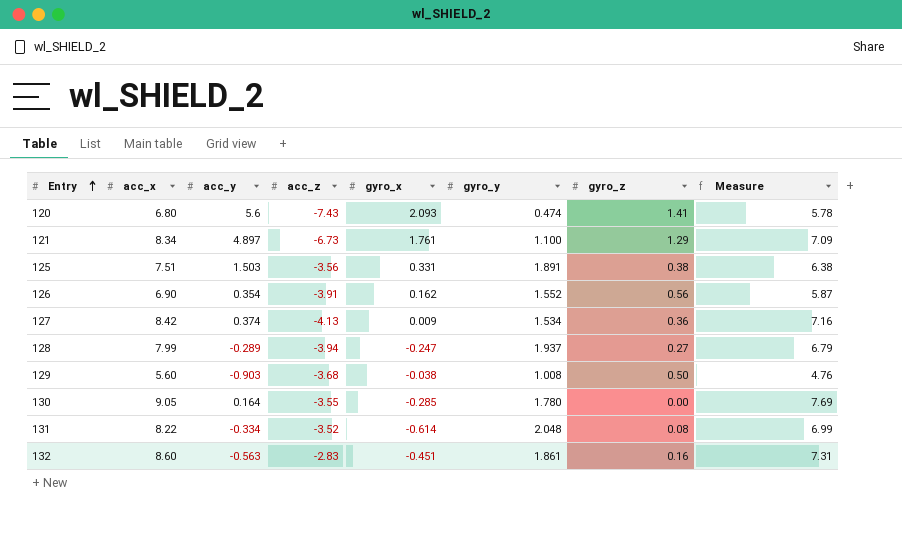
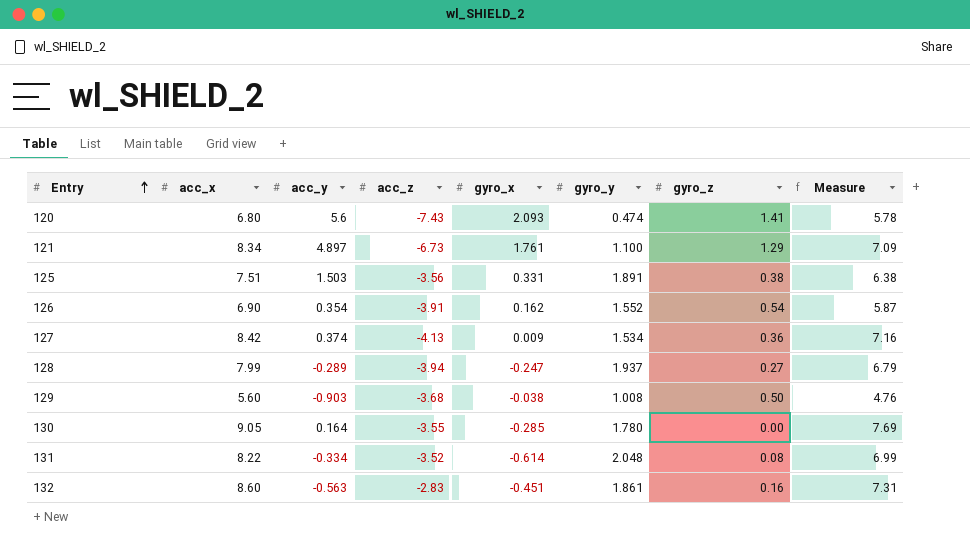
126 | gyro_z: 0.56 -> 0.54

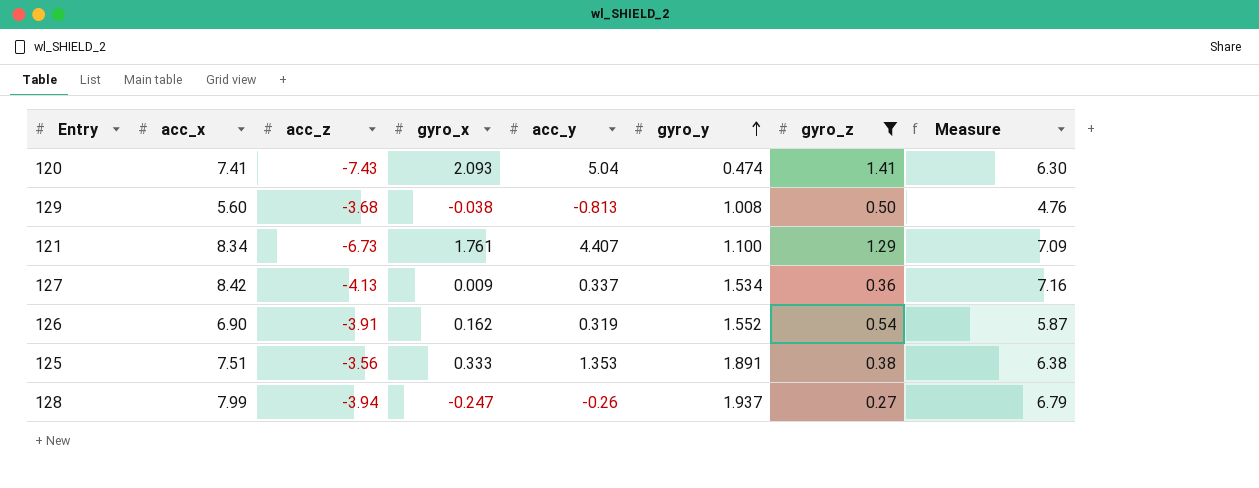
filter: none -> gyro_z >= 0.27
row order: Entry ascending -> gyro_y ascending
column acc_y | position: 3 -> 5
120 | acc_x: 6.80 -> 7.41
120 | acc_y: 5.6 -> 5.04
120 | Measure: 5.78 -> 6.30
129 | acc_y: -0.903 -> -0.813
121 | acc_y: 4.897 -> 4.407
127 | acc_y: 0.374 -> 0.337
126 | acc_y: 0.354 -> 0.319
125 | gyro_x: 0.331 -> 0.333
125 | acc_y: 1.503 -> 1.353
128 | acc_y: -0.289 -> -0.26

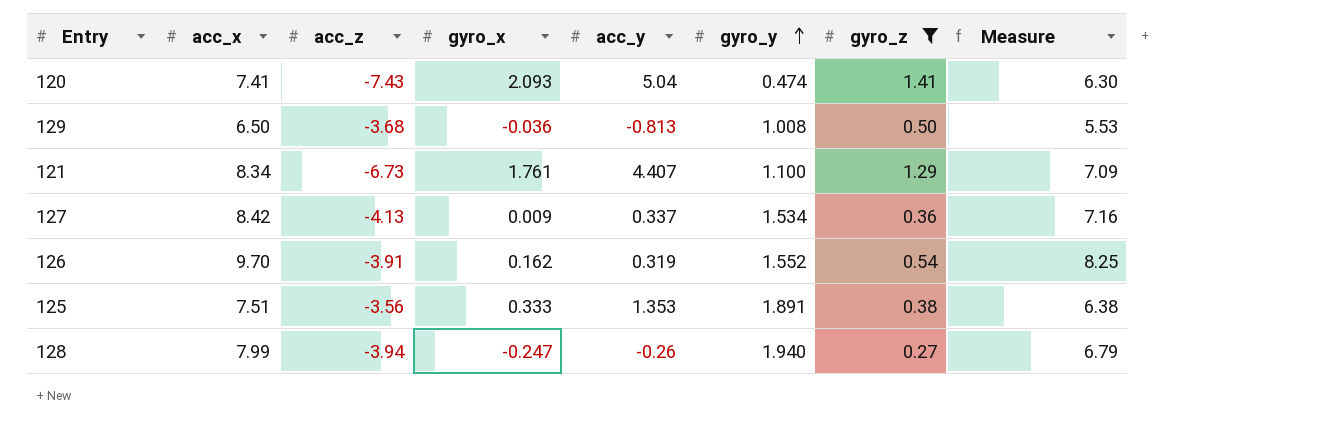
129 | acc_x: 5.60 -> 6.50
129 | gyro_x: -0.038 -> -0.036
129 | Measure: 4.76 -> 5.53
126 | acc_x: 6.90 -> 9.70
126 | Measure: 5.87 -> 8.25
128 | gyro_y: 1.937 -> 1.940

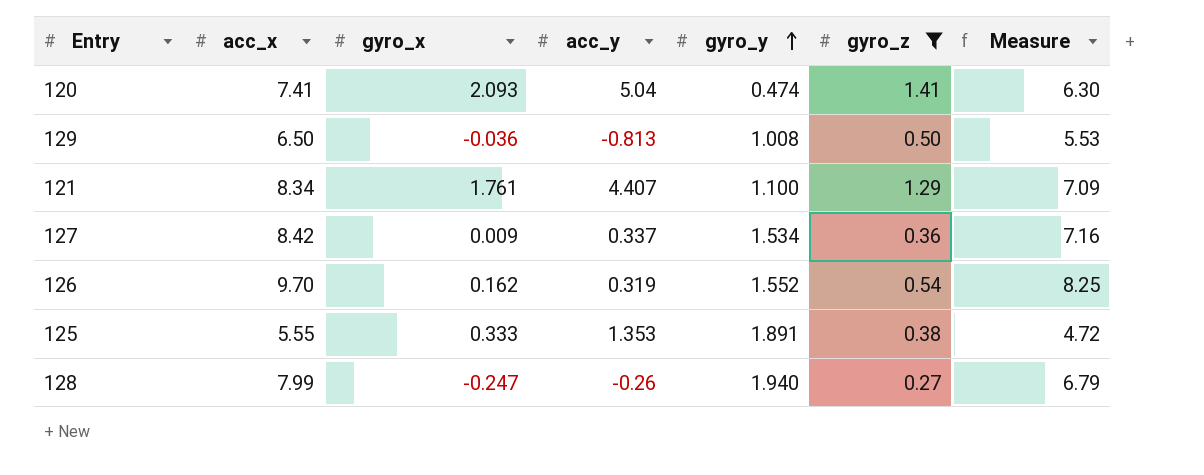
column acc_z | position: 3 -> none
125 | acc_x: 7.51 -> 5.55
125 | Measure: 6.38 -> 4.72

